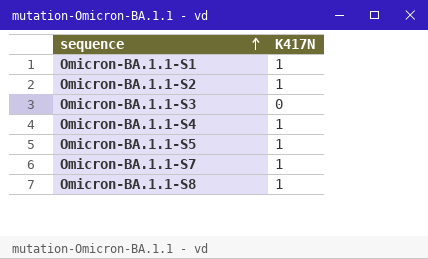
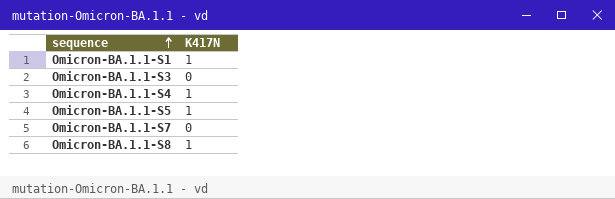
row Omicron-BA.1.1-S2: 1 -> none
Omicron-BA.1.1-S7 | K417N: 1 -> 0

